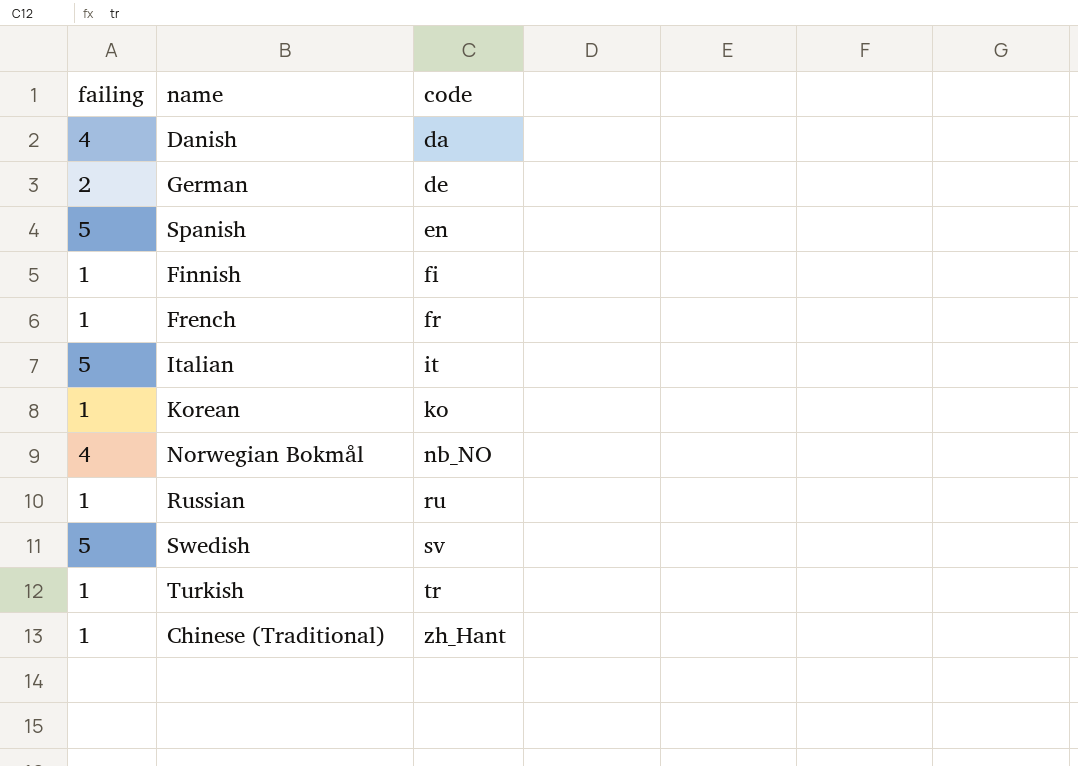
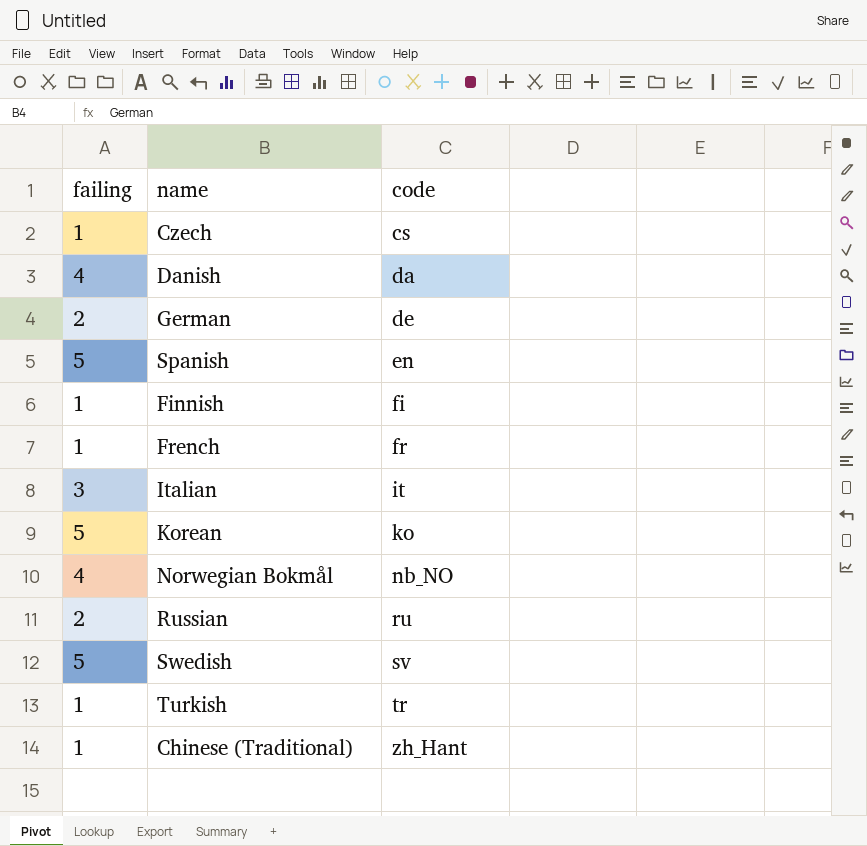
row Czech: none -> 1 | cs
Italian | failing: 5 -> 3
Korean | failing: 1 -> 5
Russian | failing: 1 -> 2

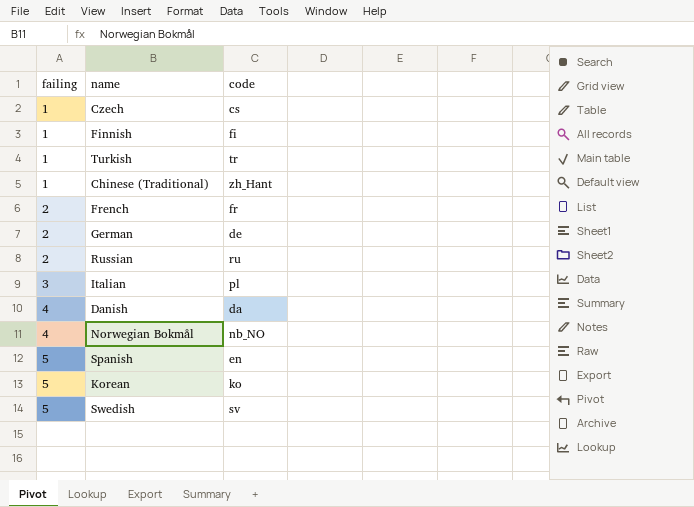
row order: code ascending -> failing ascending
French | failing: 1 -> 2
Italian | code: it -> pl

